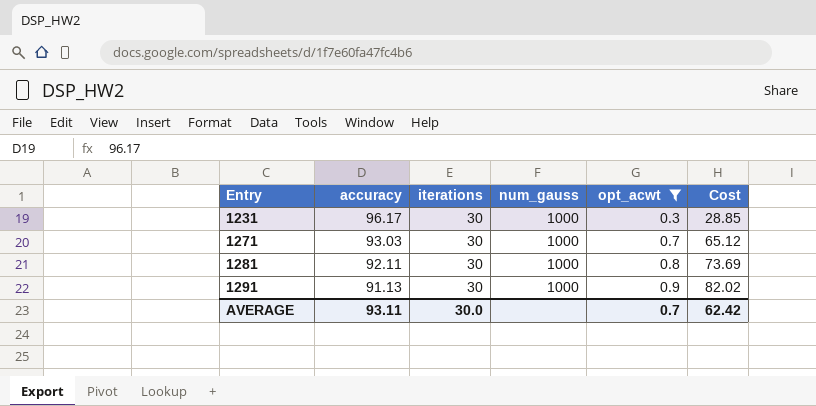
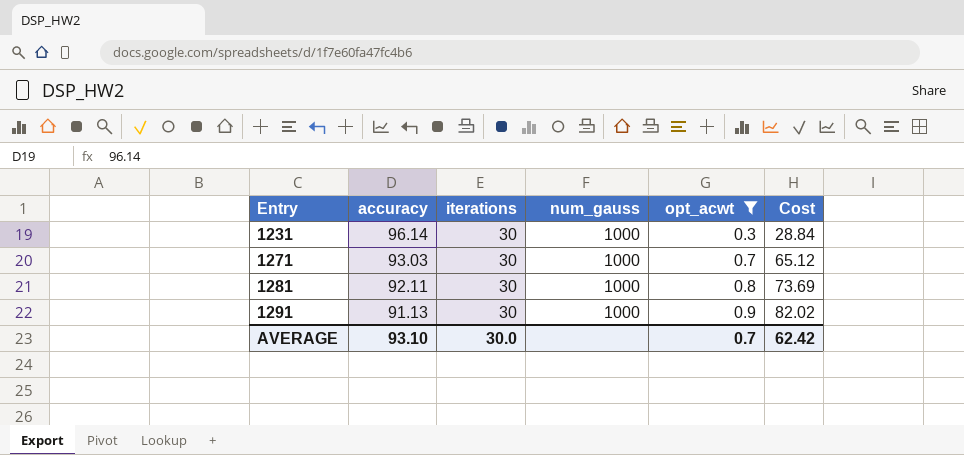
1231 | accuracy: 96.17 -> 96.14
1231 | Cost: 28.85 -> 28.84
AVERAGE | accuracy: 93.11 -> 93.10

